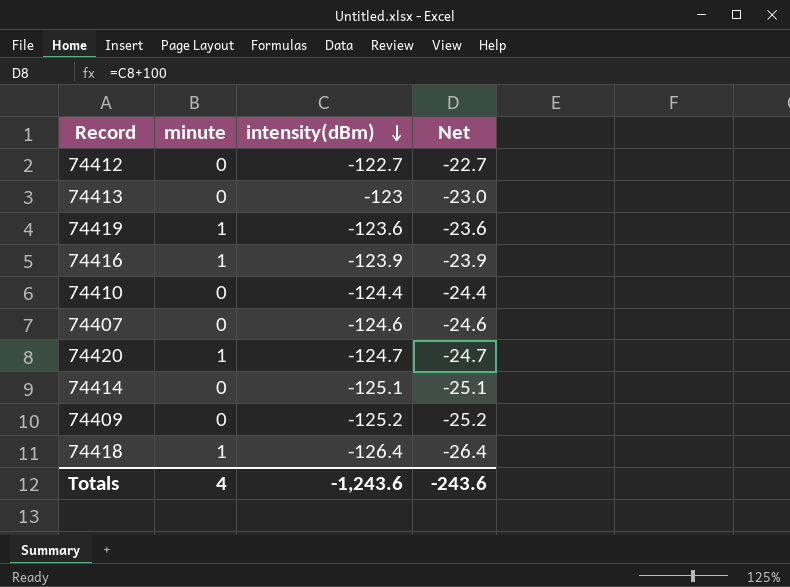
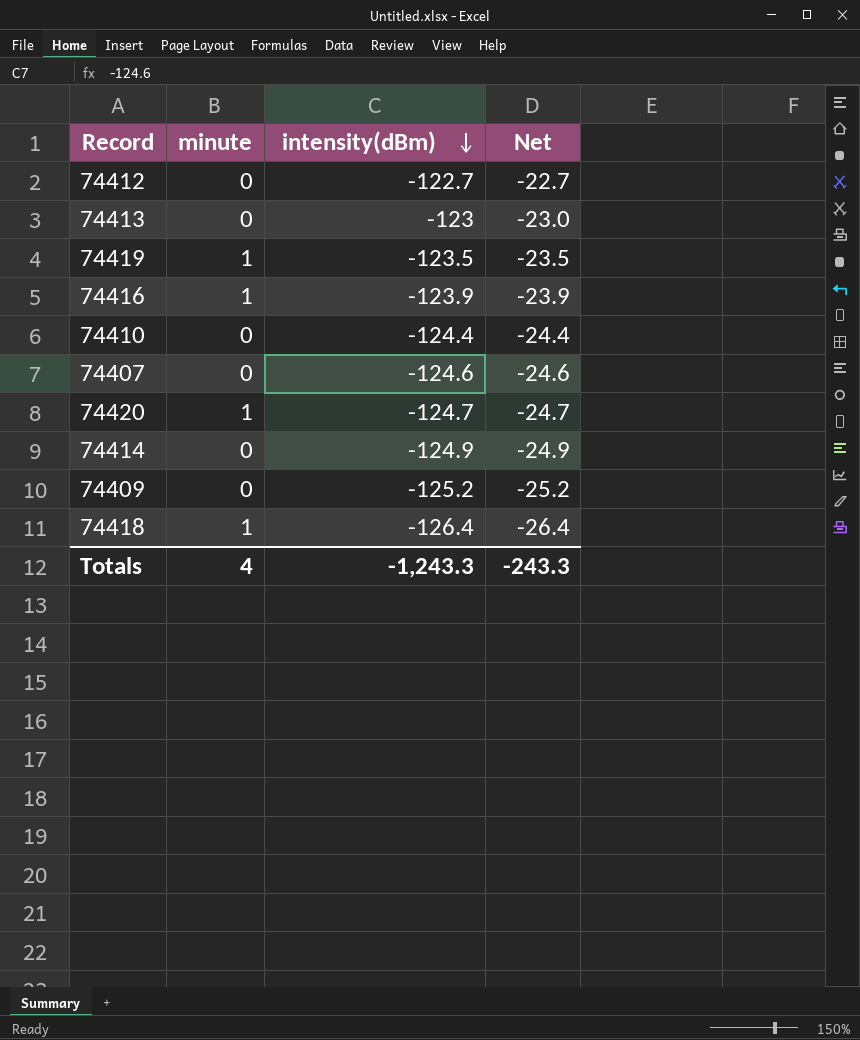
74419 | intensity(dBm): -123.6 -> -123.5
74419 | Net: -23.6 -> -23.5
74414 | intensity(dBm): -125.1 -> -124.9
74414 | Net: -25.1 -> -24.9
Totals | intensity(dBm): -1,243.6 -> -1,243.3
Totals | Net: -243.6 -> -243.3

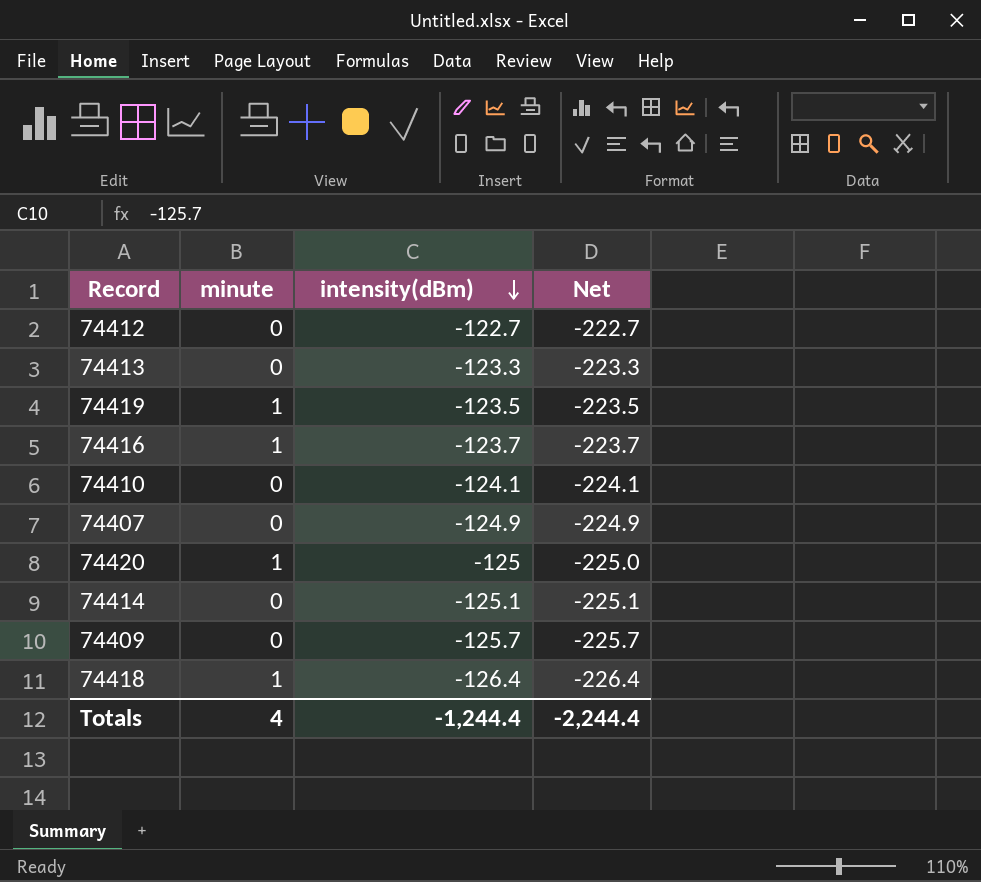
column Net | formula: [intensity(dBm)] + 100 -> [intensity(dBm)] - 100
74413 | intensity(dBm): -123 -> -123.3
74416 | intensity(dBm): -123.9 -> -123.7
74410 | intensity(dBm): -124.4 -> -124.1
74407 | intensity(dBm): -124.6 -> -124.9
74420 | intensity(dBm): -124.7 -> -125
74414 | intensity(dBm): -124.9 -> -125.1
74409 | intensity(dBm): -125.2 -> -125.7
Totals | intensity(dBm): -1,243.3 -> -1,244.4
Totals | Net: -243.3 -> -2,244.4

